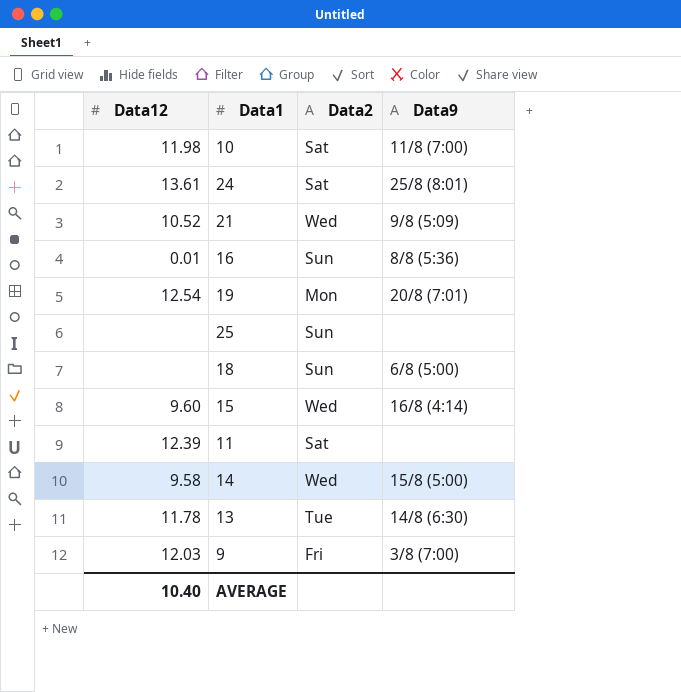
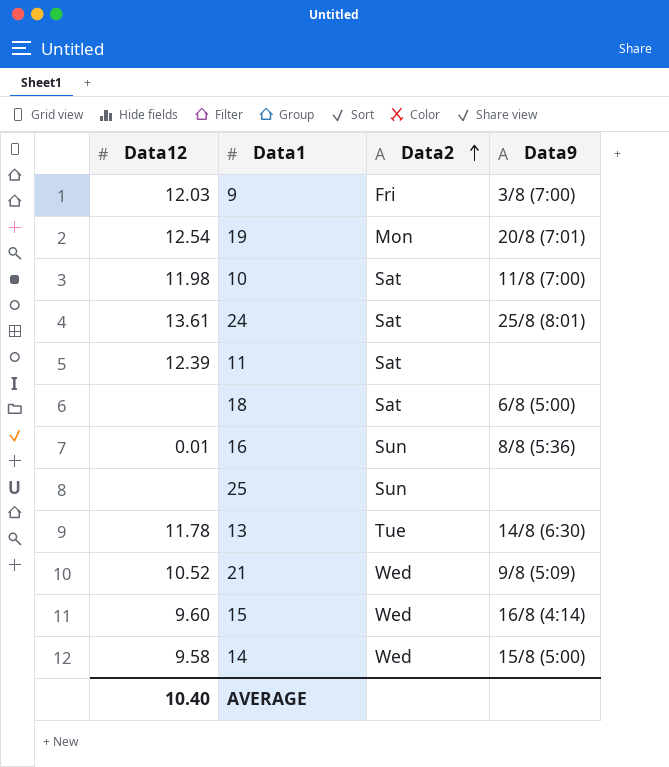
row order: none -> Data2 ascending
18 | Data2: Sun -> Sat

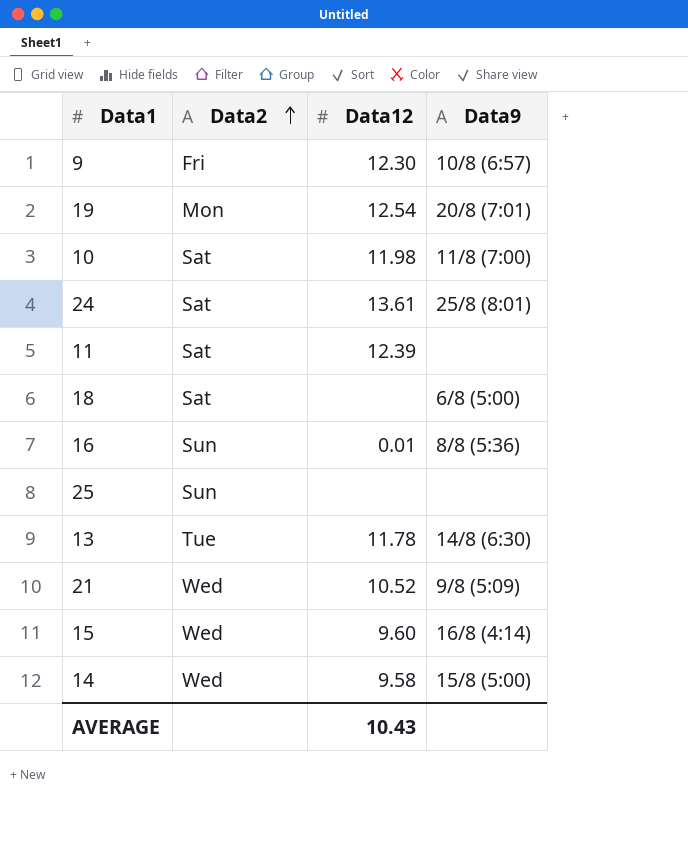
column Data12 | position: 1 -> 3
9 | Data12: 12.03 -> 12.30
9 | Data9: 3/8 (7:00) -> 10/8 (6:57)
AVERAGE | Data12: 10.40 -> 10.43

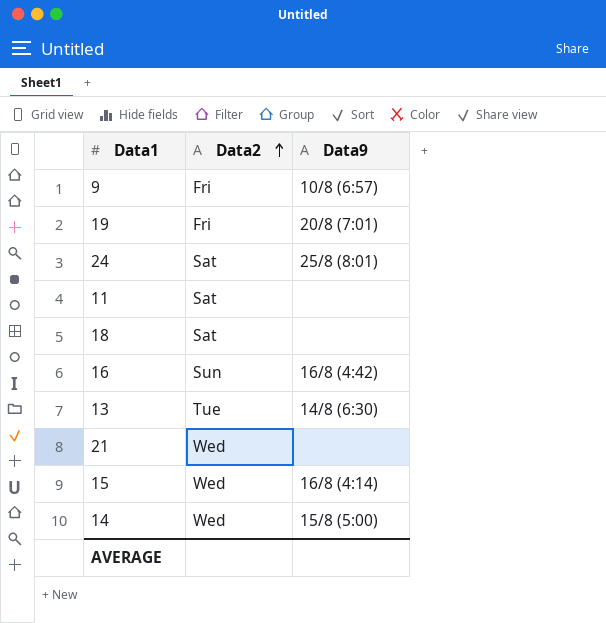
column Data12 | position: 3 -> none
row 10: Sat | 11.98 | 11/8 (7:00) -> none
row 25: Sun | none | none -> none
19 | Data2: Mon -> Fri
18 | Data9: 6/8 (5:00) -> none
16 | Data9: 8/8 (5:36) -> 16/8 (4:42)
21 | Data9: 9/8 (5:09) -> none

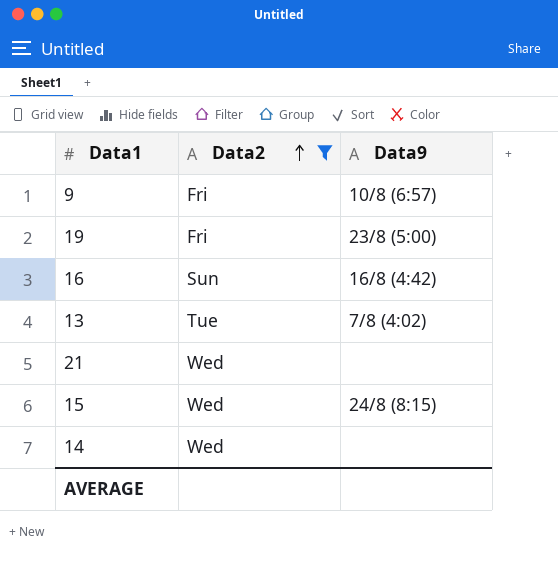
filter: none -> Data2 != Sat
19 | Data9: 20/8 (7:01) -> 23/8 (5:00)
13 | Data9: 14/8 (6:30) -> 7/8 (4:02)
15 | Data9: 16/8 (4:14) -> 24/8 (8:15)
14 | Data9: 15/8 (5:00) -> none

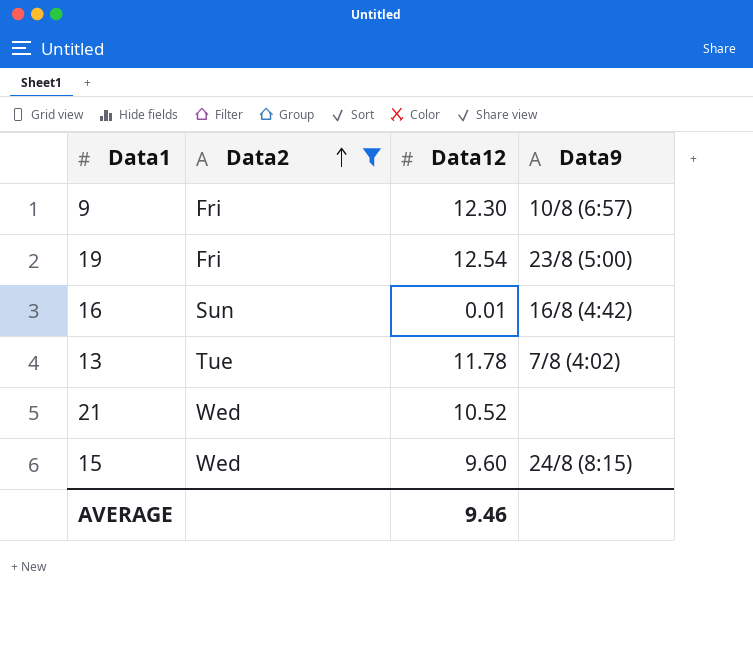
column Data12 | position: none -> 3
row 14: Wed | none -> none

